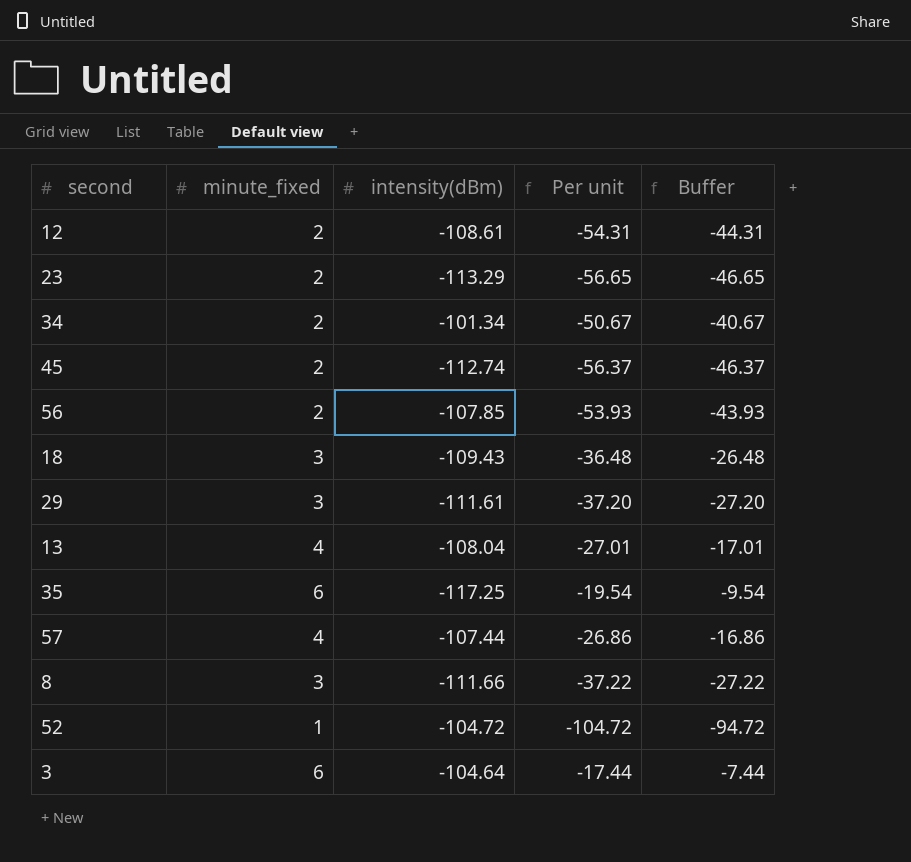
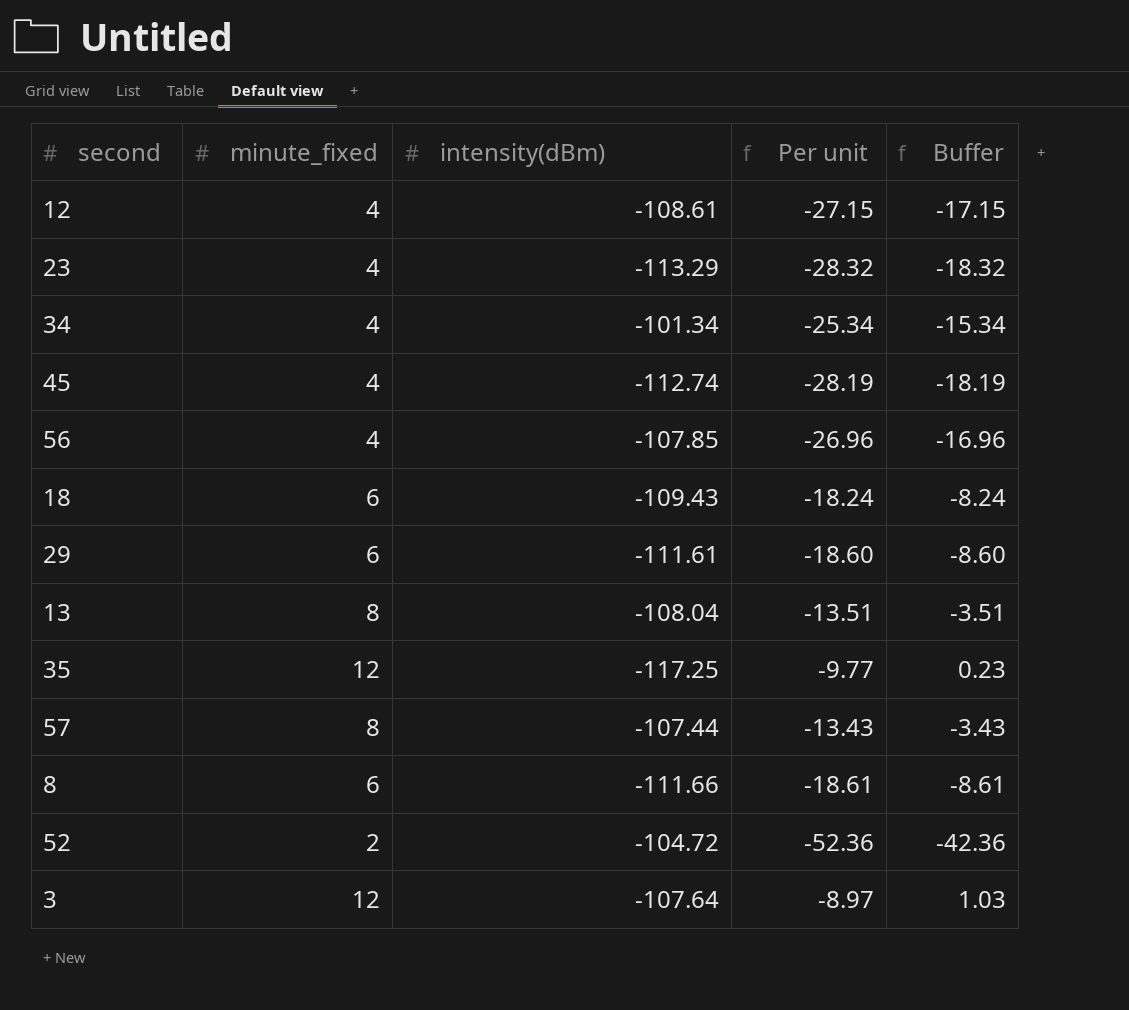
12 | minute_fixed: 2 -> 4
12 | Per unit: -54.31 -> -27.15
12 | Buffer: -44.31 -> -17.15
23 | minute_fixed: 2 -> 4
23 | Per unit: -56.65 -> -28.32
23 | Buffer: -46.65 -> -18.32
34 | minute_fixed: 2 -> 4
34 | Per unit: -50.67 -> -25.34
34 | Buffer: -40.67 -> -15.34
45 | minute_fixed: 2 -> 4
45 | Per unit: -56.37 -> -28.19
45 | Buffer: -46.37 -> -18.19
56 | minute_fixed: 2 -> 4
56 | Per unit: -53.93 -> -26.96
56 | Buffer: -43.93 -> -16.96
18 | minute_fixed: 3 -> 6
18 | Per unit: -36.48 -> -18.24
18 | Buffer: -26.48 -> -8.24
29 | minute_fixed: 3 -> 6
29 | Per unit: -37.20 -> -18.60
29 | Buffer: -27.20 -> -8.60
13 | minute_fixed: 4 -> 8
13 | Per unit: -27.01 -> -13.51
13 | Buffer: -17.01 -> -3.51
35 | minute_fixed: 6 -> 12
35 | Per unit: -19.54 -> -9.77
35 | Buffer: -9.54 -> 0.23
57 | minute_fixed: 4 -> 8
57 | Per unit: -26.86 -> -13.43
57 | Buffer: -16.86 -> -3.43
8 | minute_fixed: 3 -> 6
8 | Per unit: -37.22 -> -18.61
8 | Buffer: -27.22 -> -8.61
52 | minute_fixed: 1 -> 2
52 | Per unit: -104.72 -> -52.36
52 | Buffer: -94.72 -> -42.36
3 | minute_fixed: 6 -> 12
3 | intensity(dBm): -104.64 -> -107.64
3 | Per unit: -17.44 -> -8.97
3 | Buffer: -7.44 -> 1.03

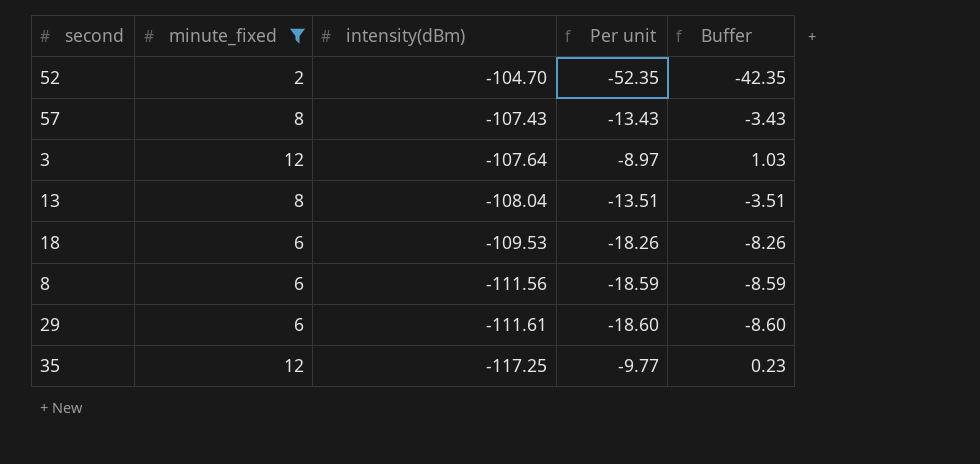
filter: none -> minute_fixed != 4
row order: none -> intensity(dBm) descending
52 | intensity(dBm): -104.72 -> -104.70
52 | Per unit: -52.36 -> -52.35
52 | Buffer: -42.36 -> -42.35
57 | intensity(dBm): -107.44 -> -107.43
18 | intensity(dBm): -109.43 -> -109.53
18 | Per unit: -18.24 -> -18.26
18 | Buffer: -8.24 -> -8.26
8 | intensity(dBm): -111.66 -> -111.56
8 | Per unit: -18.61 -> -18.59
8 | Buffer: -8.61 -> -8.59

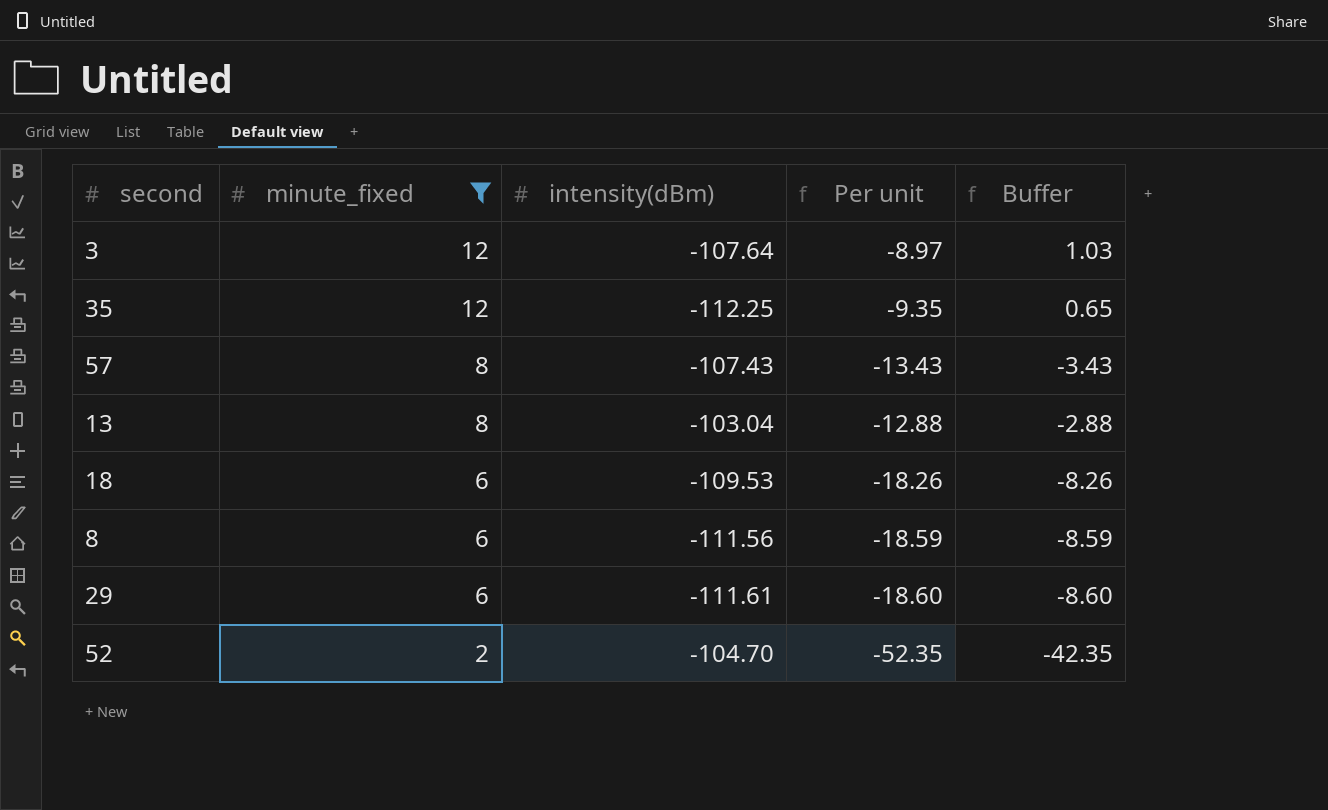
row order: intensity(dBm) descending -> minute_fixed descending
35 | intensity(dBm): -117.25 -> -112.25
35 | Per unit: -9.77 -> -9.35
35 | Buffer: 0.23 -> 0.65
13 | intensity(dBm): -108.04 -> -103.04
13 | Per unit: -13.51 -> -12.88
13 | Buffer: -3.51 -> -2.88

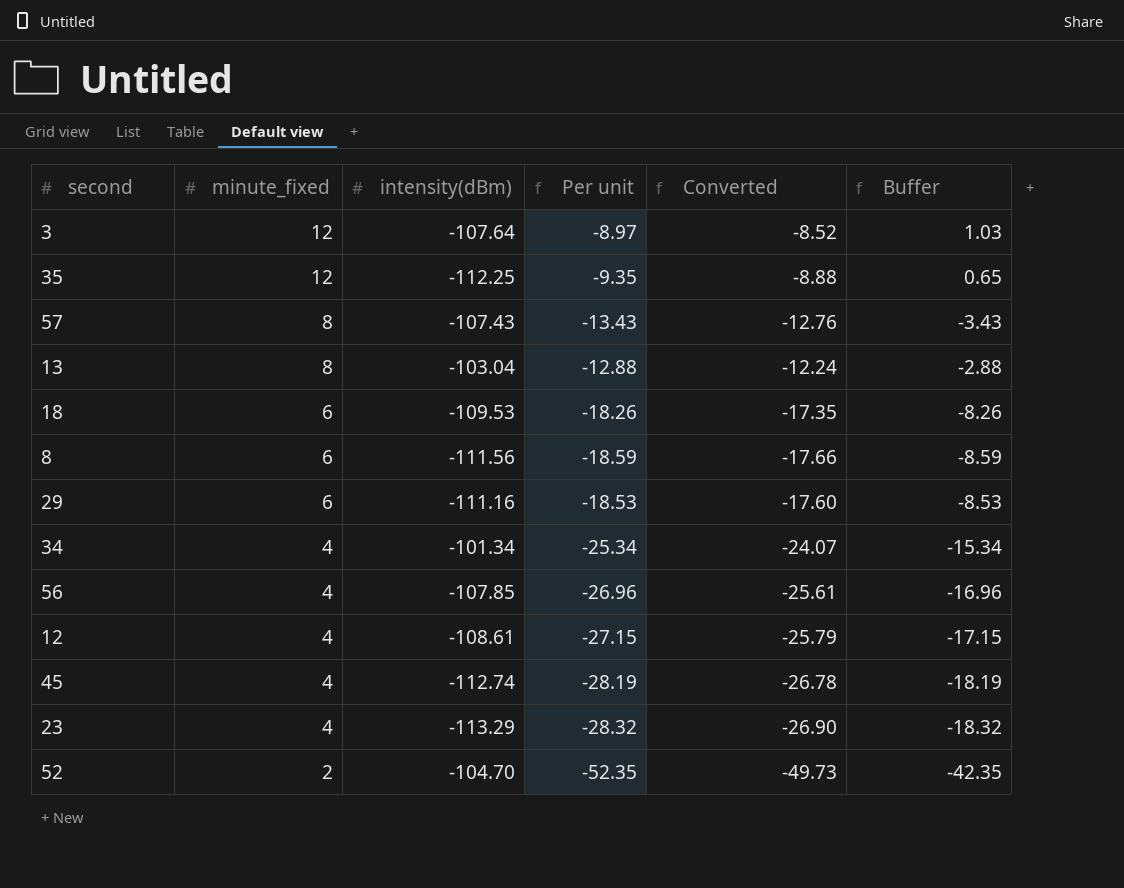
filter: minute_fixed != 4 -> none
column Converted | formula: none -> [Per unit] * 0.95
29 | intensity(dBm): -111.61 -> -111.16
29 | Per unit: -18.60 -> -18.53
29 | Buffer: -8.60 -> -8.53

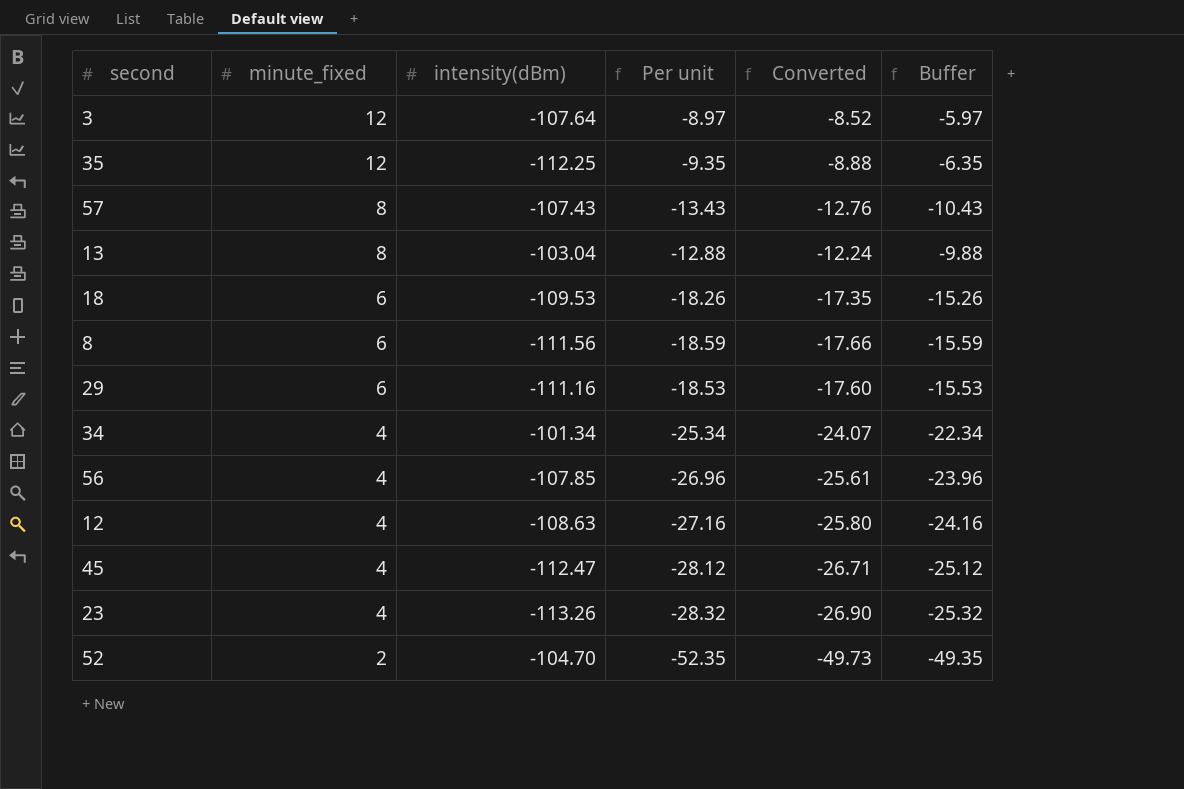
column Buffer | formula: [Per unit] + 10 -> [Per unit] + 3
12 | intensity(dBm): -108.61 -> -108.63
12 | Per unit: -27.15 -> -27.16
12 | Converted: -25.79 -> -25.80
45 | intensity(dBm): -112.74 -> -112.47
45 | Per unit: -28.19 -> -28.12
45 | Converted: -26.78 -> -26.71
23 | intensity(dBm): -113.29 -> -113.26

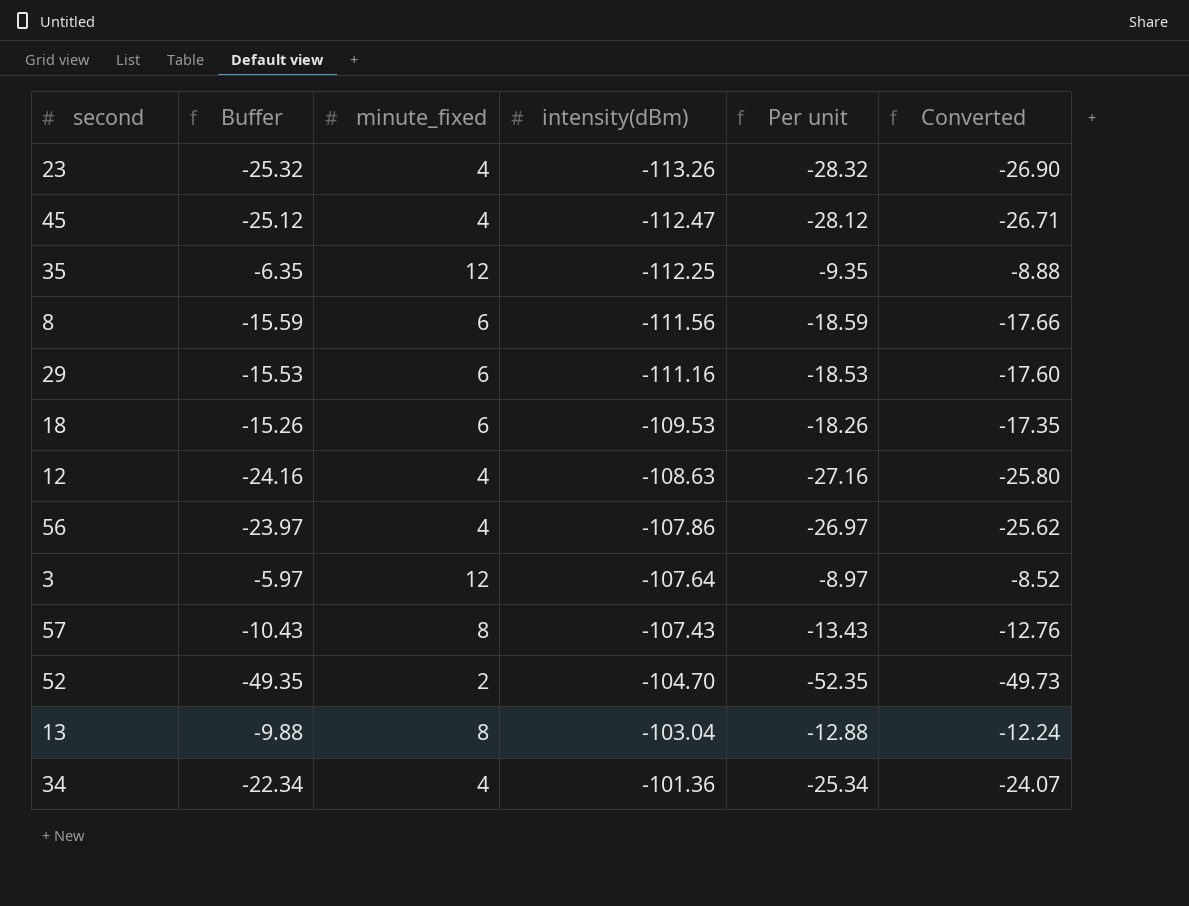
row order: minute_fixed descending -> intensity(dBm) ascending
column Buffer | position: 6 -> 2
56 | Buffer: -23.96 -> -23.97
56 | intensity(dBm): -107.85 -> -107.86
56 | Per unit: -26.96 -> -26.97
56 | Converted: -25.61 -> -25.62
34 | intensity(dBm): -101.34 -> -101.36

